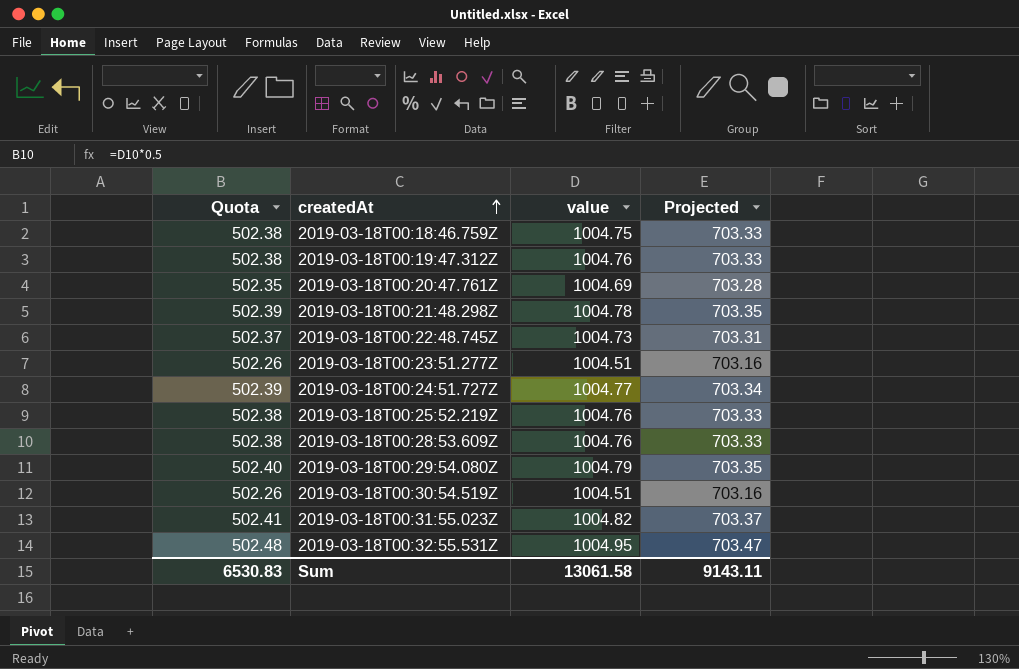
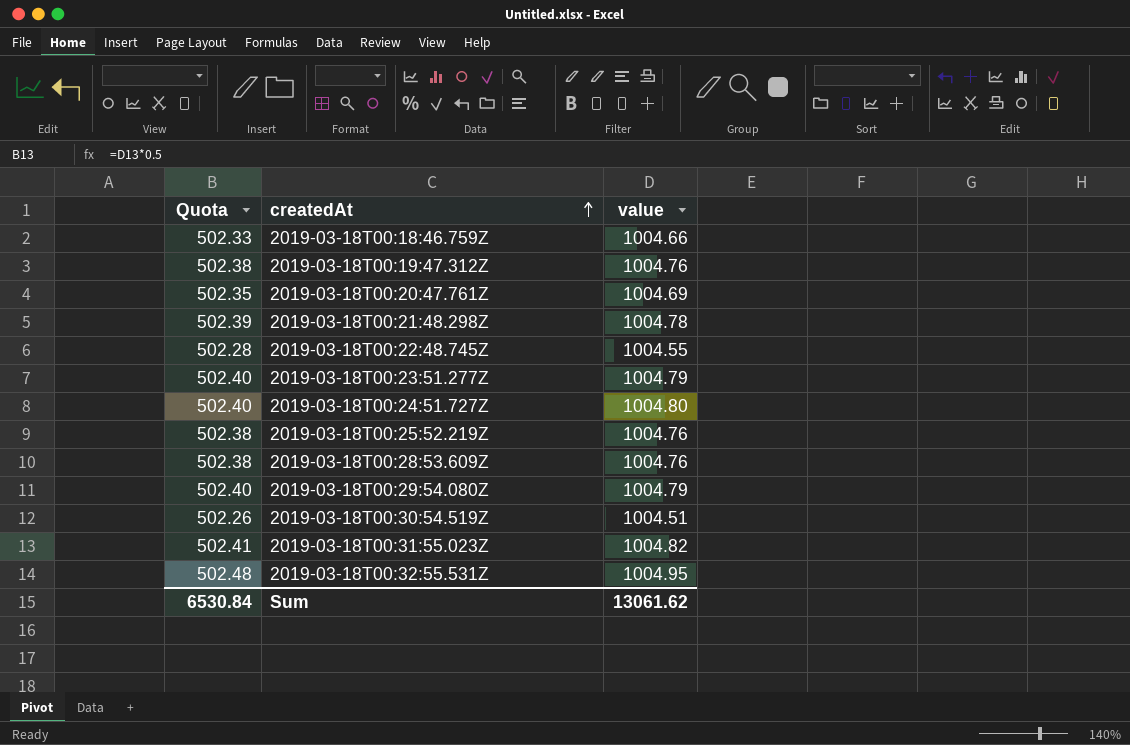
column Projected | formula: [value] * 0.7 -> none
2019-03-18T00:18:46.759Z | Quota: 502.38 -> 502.33
2019-03-18T00:18:46.759Z | value: 1004.75 -> 1004.66
2019-03-18T00:22:48.745Z | Quota: 502.37 -> 502.28
2019-03-18T00:22:48.745Z | value: 1004.73 -> 1004.55
2019-03-18T00:23:51.277Z | Quota: 502.26 -> 502.40
2019-03-18T00:23:51.277Z | value: 1004.51 -> 1004.79
2019-03-18T00:24:51.727Z | Quota: 502.39 -> 502.40
2019-03-18T00:24:51.727Z | value: 1004.77 -> 1004.80
Sum | Quota: 6530.83 -> 6530.84
Sum | value: 13061.58 -> 13061.62

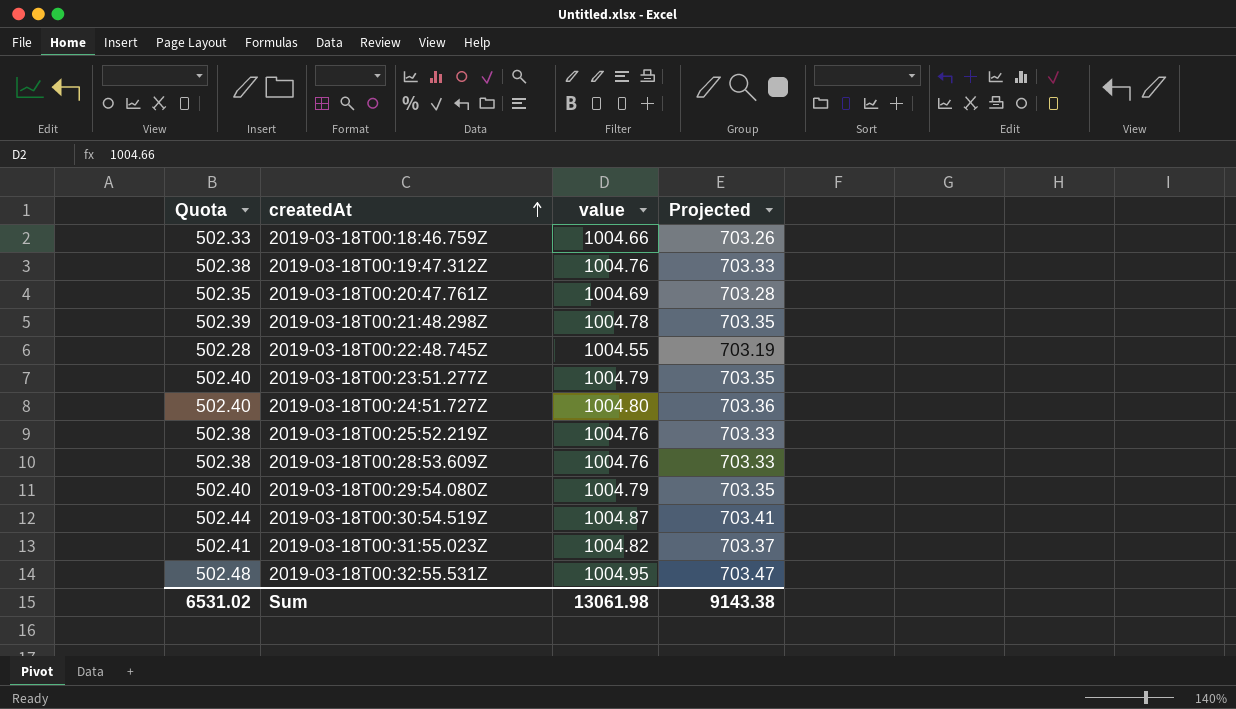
column Projected | formula: none -> [value] * 0.7
2019-03-18T00:30:54.519Z | Quota: 502.26 -> 502.44
2019-03-18T00:30:54.519Z | value: 1004.51 -> 1004.87
Sum | Quota: 6530.84 -> 6531.02
Sum | value: 13061.62 -> 13061.98

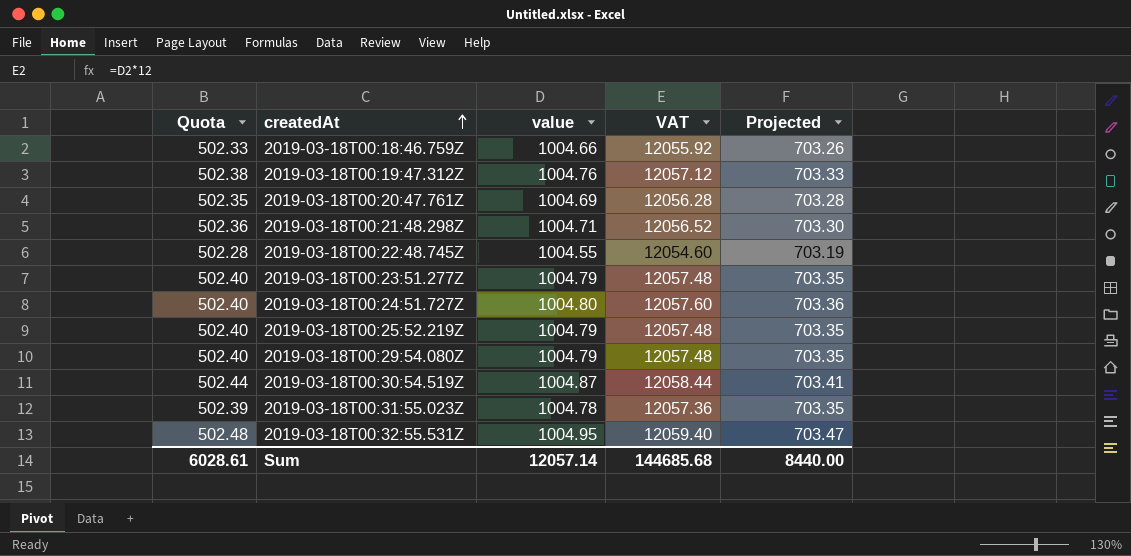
column VAT | formula: none -> [value] * 12
row 2019-03-18T00:28:53.609Z: 502.38 | 1004.76 | 703.33 -> none
2019-03-18T00:21:48.298Z | Quota: 502.39 -> 502.36
2019-03-18T00:21:48.298Z | value: 1004.78 -> 1004.71
2019-03-18T00:21:48.298Z | Projected: 703.35 -> 703.30
2019-03-18T00:25:52.219Z | Quota: 502.38 -> 502.40
2019-03-18T00:25:52.219Z | value: 1004.76 -> 1004.79
2019-03-18T00:25:52.219Z | Projected: 703.33 -> 703.35
2019-03-18T00:31:55.023Z | Quota: 502.41 -> 502.39
2019-03-18T00:31:55.023Z | value: 1004.82 -> 1004.78
2019-03-18T00:31:55.023Z | Projected: 703.37 -> 703.35
Sum | Quota: 6531.02 -> 6028.61
Sum | value: 13061.98 -> 12057.14
Sum | Projected: 9143.38 -> 8440.00

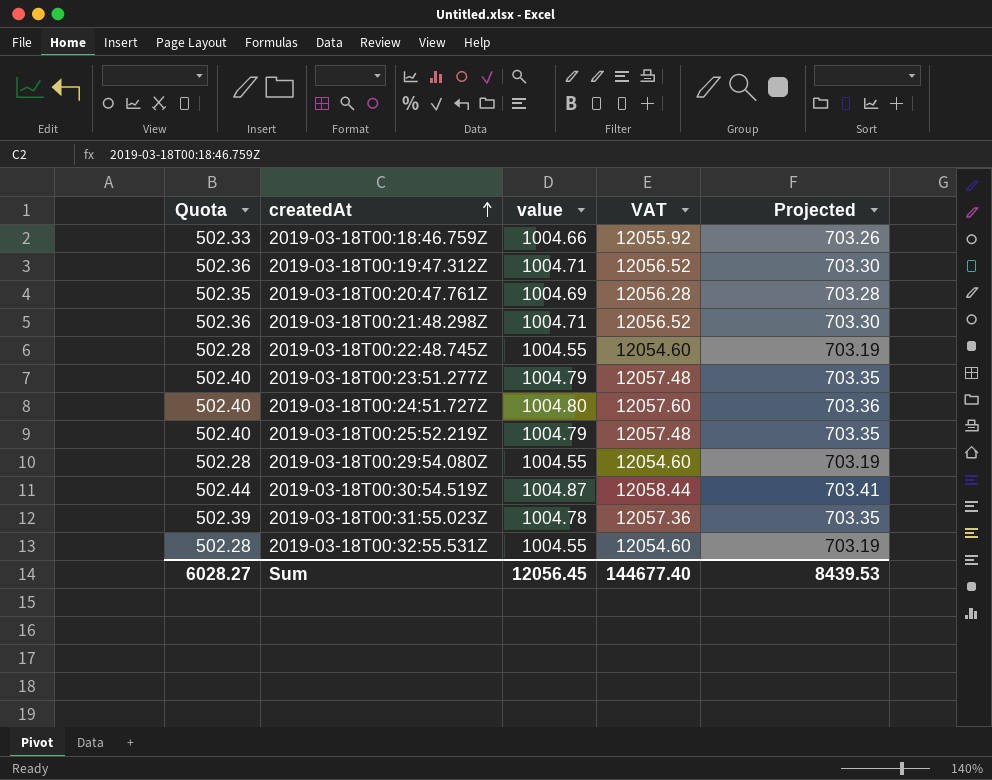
2019-03-18T00:19:47.312Z | Quota: 502.38 -> 502.36
2019-03-18T00:19:47.312Z | value: 1004.76 -> 1004.71
2019-03-18T00:19:47.312Z | VAT: 12057.12 -> 12056.52
2019-03-18T00:19:47.312Z | Projected: 703.33 -> 703.30
2019-03-18T00:29:54.080Z | Quota: 502.40 -> 502.28
2019-03-18T00:29:54.080Z | value: 1004.79 -> 1004.55
2019-03-18T00:29:54.080Z | VAT: 12057.48 -> 12054.60
2019-03-18T00:29:54.080Z | Projected: 703.35 -> 703.19
2019-03-18T00:32:55.531Z | Quota: 502.48 -> 502.28
2019-03-18T00:32:55.531Z | value: 1004.95 -> 1004.55
2019-03-18T00:32:55.531Z | VAT: 12059.40 -> 12054.60
2019-03-18T00:32:55.531Z | Projected: 703.47 -> 703.19
Sum | Quota: 6028.61 -> 6028.27
Sum | value: 12057.14 -> 12056.45
Sum | VAT: 144685.68 -> 144677.40
Sum | Projected: 8440.00 -> 8439.53

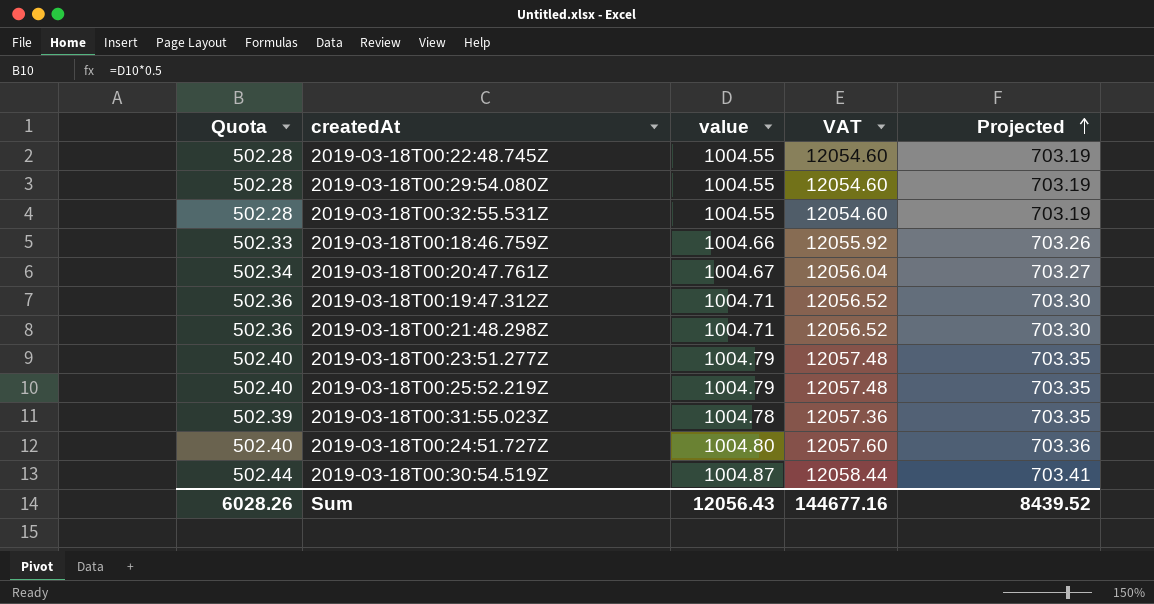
row order: createdAt ascending -> Projected ascending
2019-03-18T00:20:47.761Z | Quota: 502.35 -> 502.34
2019-03-18T00:20:47.761Z | value: 1004.69 -> 1004.67
2019-03-18T00:20:47.761Z | VAT: 12056.28 -> 12056.04
2019-03-18T00:20:47.761Z | Projected: 703.28 -> 703.27
Sum | Quota: 6028.27 -> 6028.26
Sum | value: 12056.45 -> 12056.43
Sum | VAT: 144677.40 -> 144677.16
Sum | Projected: 8439.53 -> 8439.52

